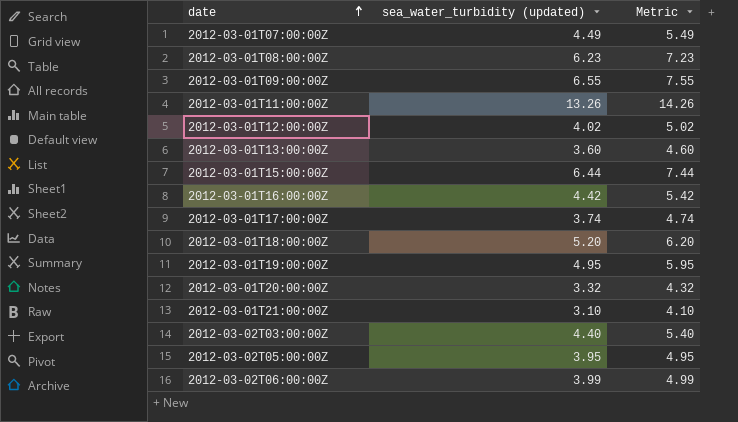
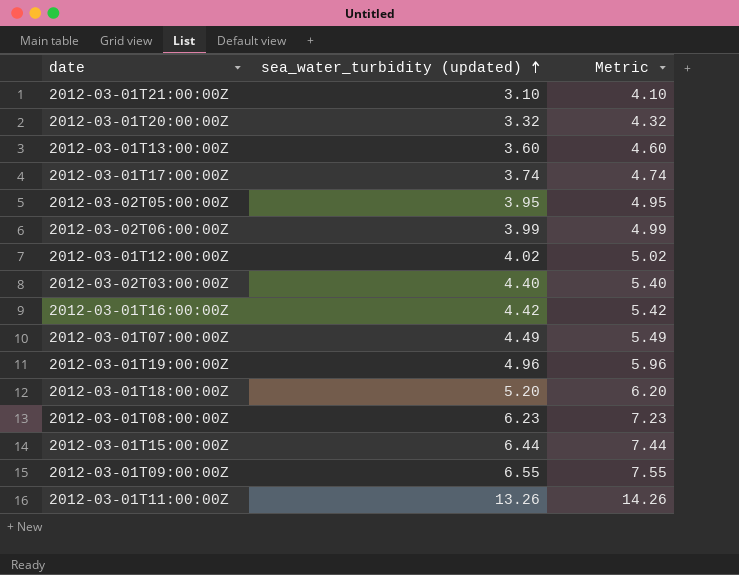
row order: date ascending -> sea_water_turbidity (updated) ascending
2012-03-01T19:00:00Z | sea_water_turbidity (updated): 4.95 -> 4.96
2012-03-01T19:00:00Z | Metric: 5.95 -> 5.96

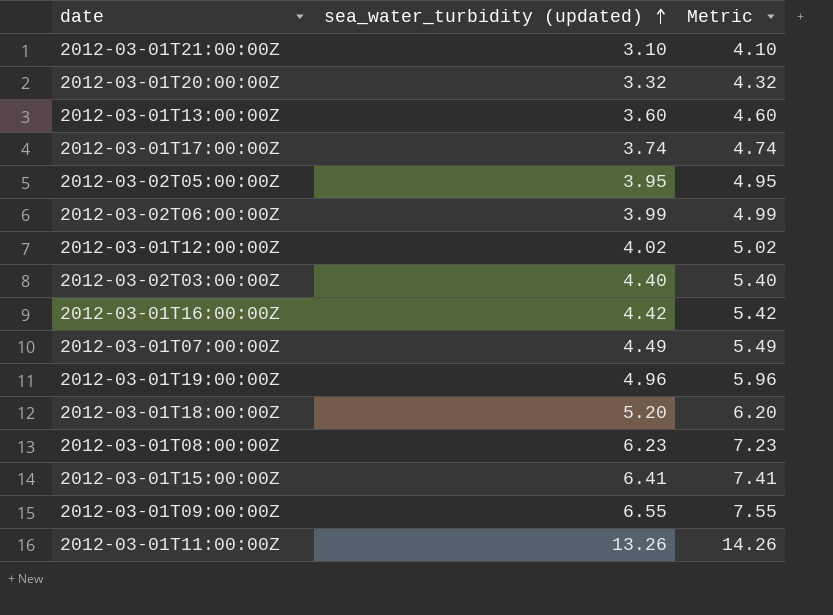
2012-03-01T15:00:00Z | sea_water_turbidity (updated): 6.44 -> 6.41
2012-03-01T15:00:00Z | Metric: 7.44 -> 7.41

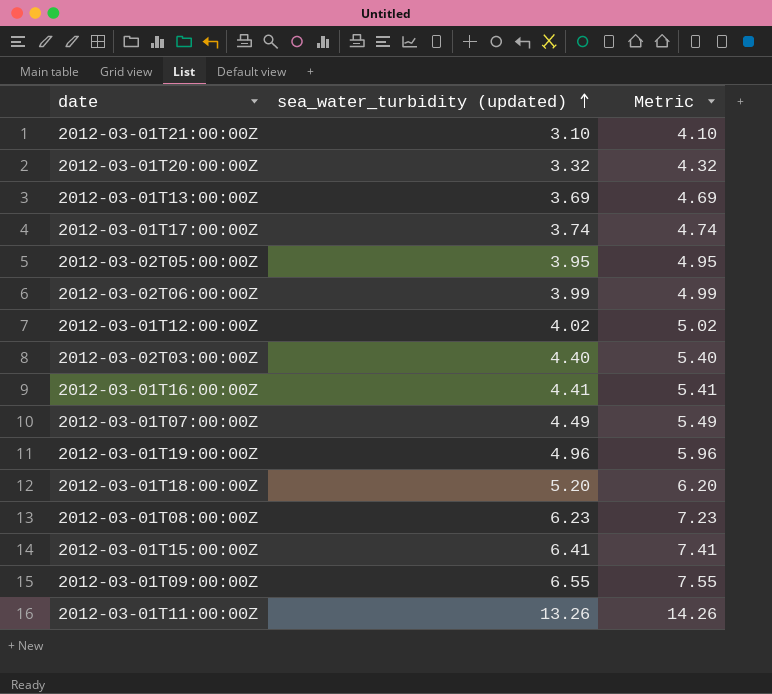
2012-03-01T13:00:00Z | sea_water_turbidity (updated): 3.60 -> 3.69
2012-03-01T13:00:00Z | Metric: 4.60 -> 4.69
2012-03-01T16:00:00Z | sea_water_turbidity (updated): 4.42 -> 4.41
2012-03-01T16:00:00Z | Metric: 5.42 -> 5.41

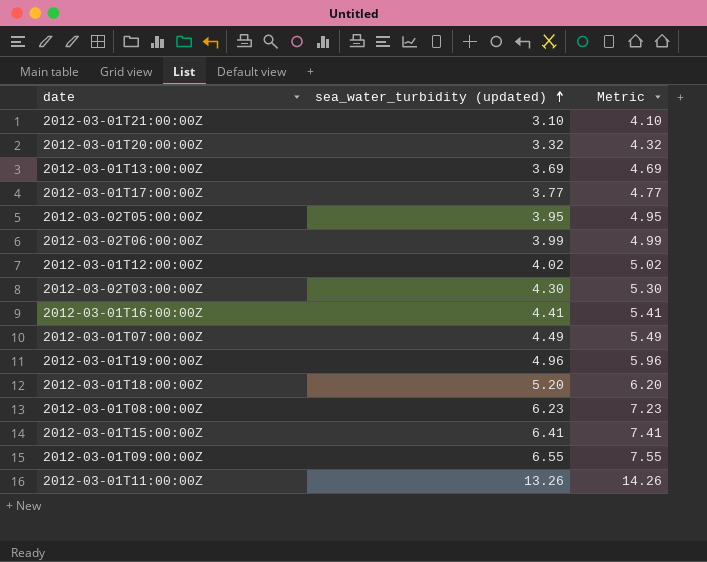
2012-03-01T17:00:00Z | sea_water_turbidity (updated): 3.74 -> 3.77
2012-03-01T17:00:00Z | Metric: 4.74 -> 4.77
2012-03-02T03:00:00Z | sea_water_turbidity (updated): 4.40 -> 4.30
2012-03-02T03:00:00Z | Metric: 5.40 -> 5.30

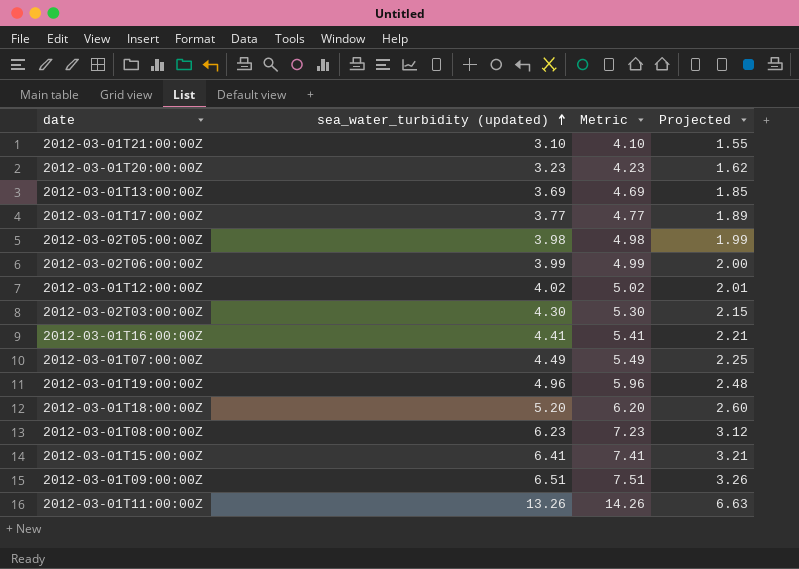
column Projected | formula: none -> [sea_water_turbidity (updated)] * 0.5
2012-03-01T20:00:00Z | sea_water_turbidity (updated): 3.32 -> 3.23
2012-03-01T20:00:00Z | Metric: 4.32 -> 4.23
2012-03-02T05:00:00Z | sea_water_turbidity (updated): 3.95 -> 3.98
2012-03-02T05:00:00Z | Metric: 4.95 -> 4.98
2012-03-01T09:00:00Z | sea_water_turbidity (updated): 6.55 -> 6.51
2012-03-01T09:00:00Z | Metric: 7.55 -> 7.51

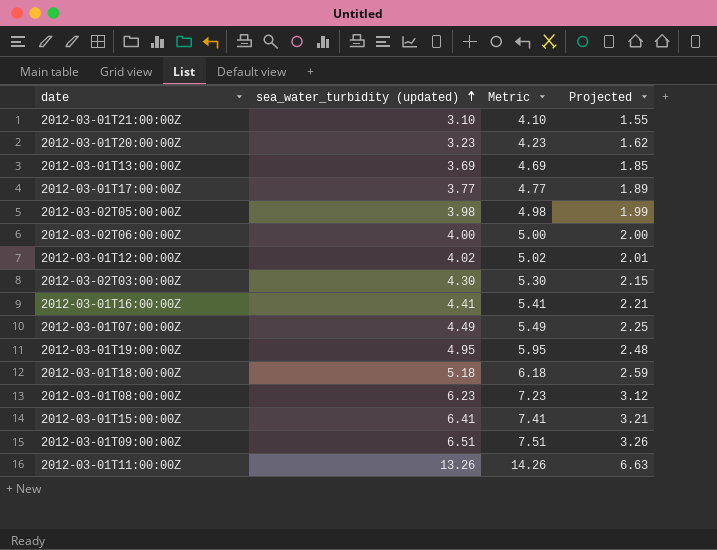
2012-03-02T06:00:00Z | sea_water_turbidity (updated): 3.99 -> 4.00
2012-03-02T06:00:00Z | Metric: 4.99 -> 5.00
2012-03-01T19:00:00Z | sea_water_turbidity (updated): 4.96 -> 4.95
2012-03-01T19:00:00Z | Metric: 5.96 -> 5.95
2012-03-01T18:00:00Z | sea_water_turbidity (updated): 5.20 -> 5.18
2012-03-01T18:00:00Z | Metric: 6.20 -> 6.18
2012-03-01T18:00:00Z | Projected: 2.60 -> 2.59

